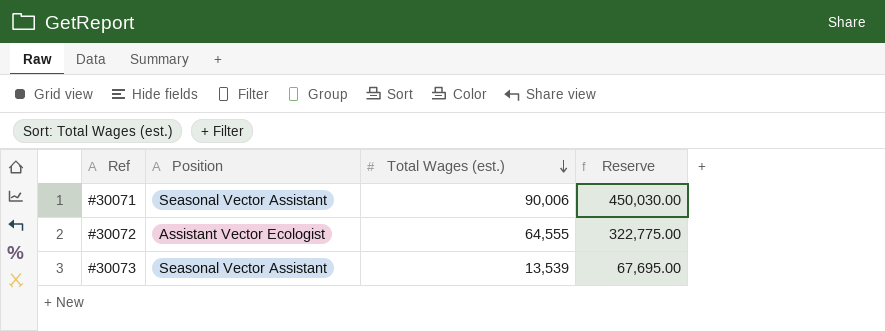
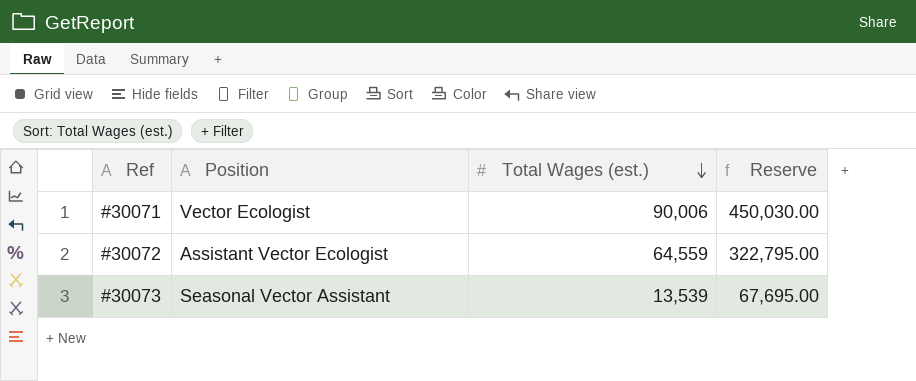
#30071 | Position: Seasonal Vector Assistant -> Vector Ecologist
#30072 | Total Wages (est.): 64,555 -> 64,559
#30072 | Reserve: 322,775.00 -> 322,795.00

